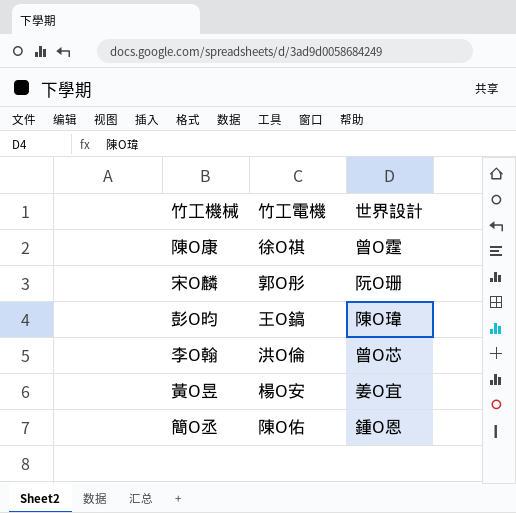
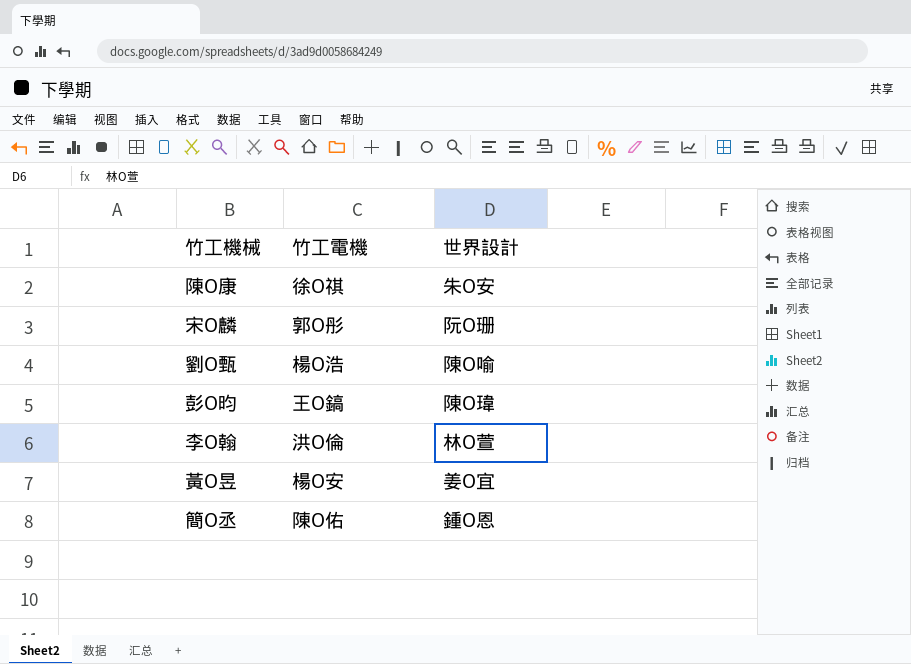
陳O康 | 世界設計: 曾O霆 -> 朱O安
row 劉O甄: none -> 楊O浩 | 陳O喻
李O翰 | 世界設計: 曾O芯 -> 林O萱

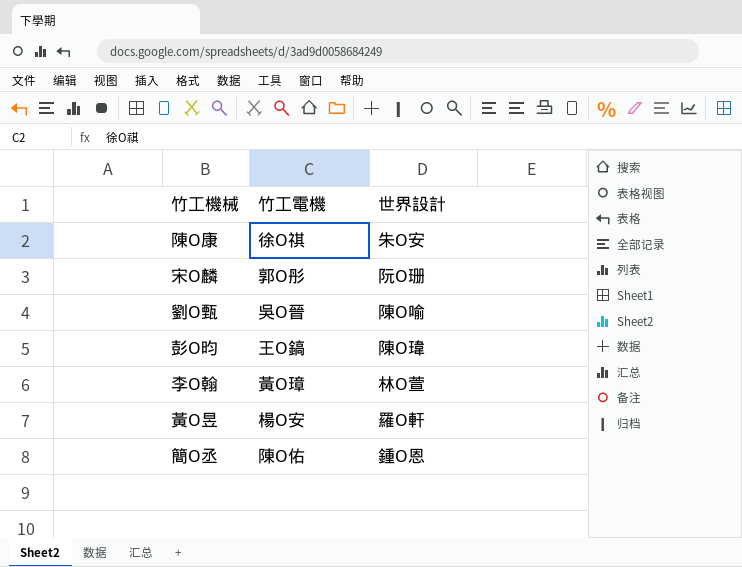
劉O甄 | 竹工電機: 楊O浩 -> 吳O晉
李O翰 | 竹工電機: 洪O倫 -> 黃O璋
黃O昱 | 世界設計: 姜O宜 -> 羅O軒

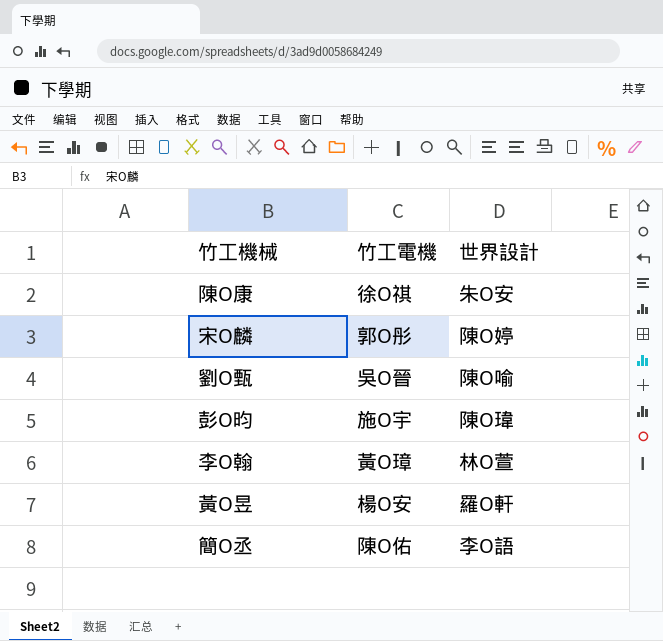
宋O麟 | 世界設計: 阮O珊 -> 陳O婷
彭O昀 | 竹工電機: 王O鎬 -> 施O宇
簡O丞 | 世界設計: 鍾O恩 -> 李O語

